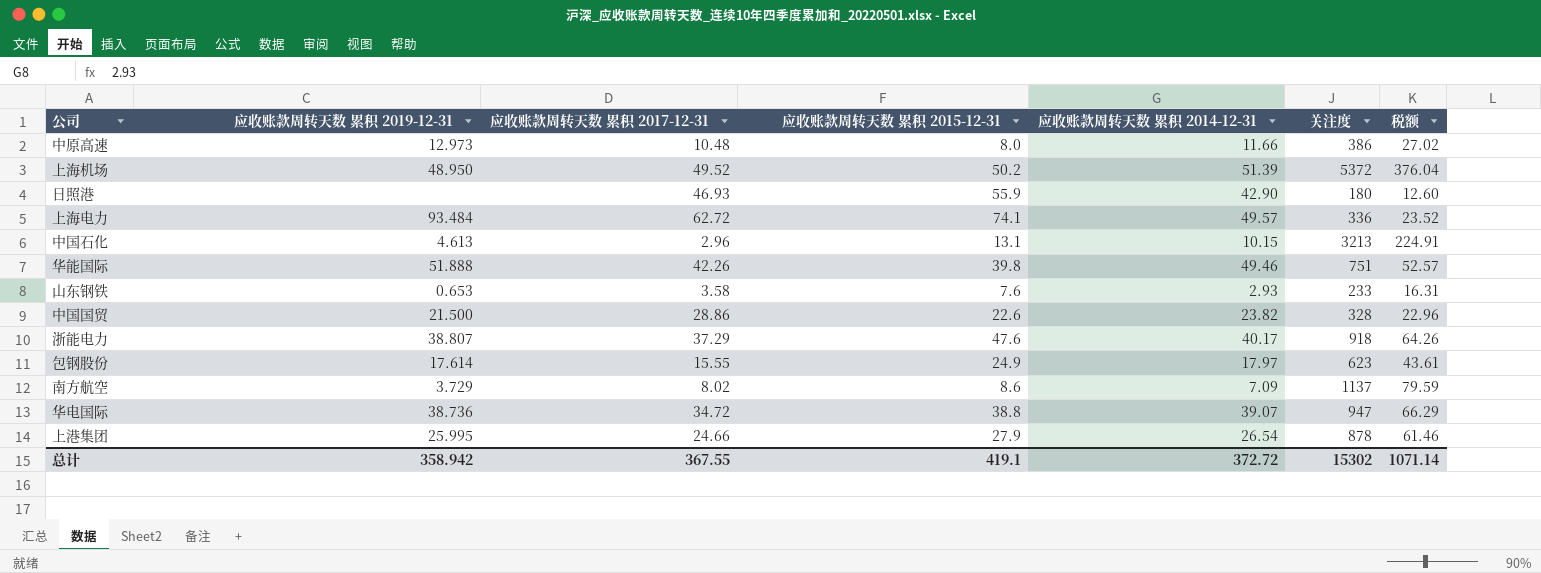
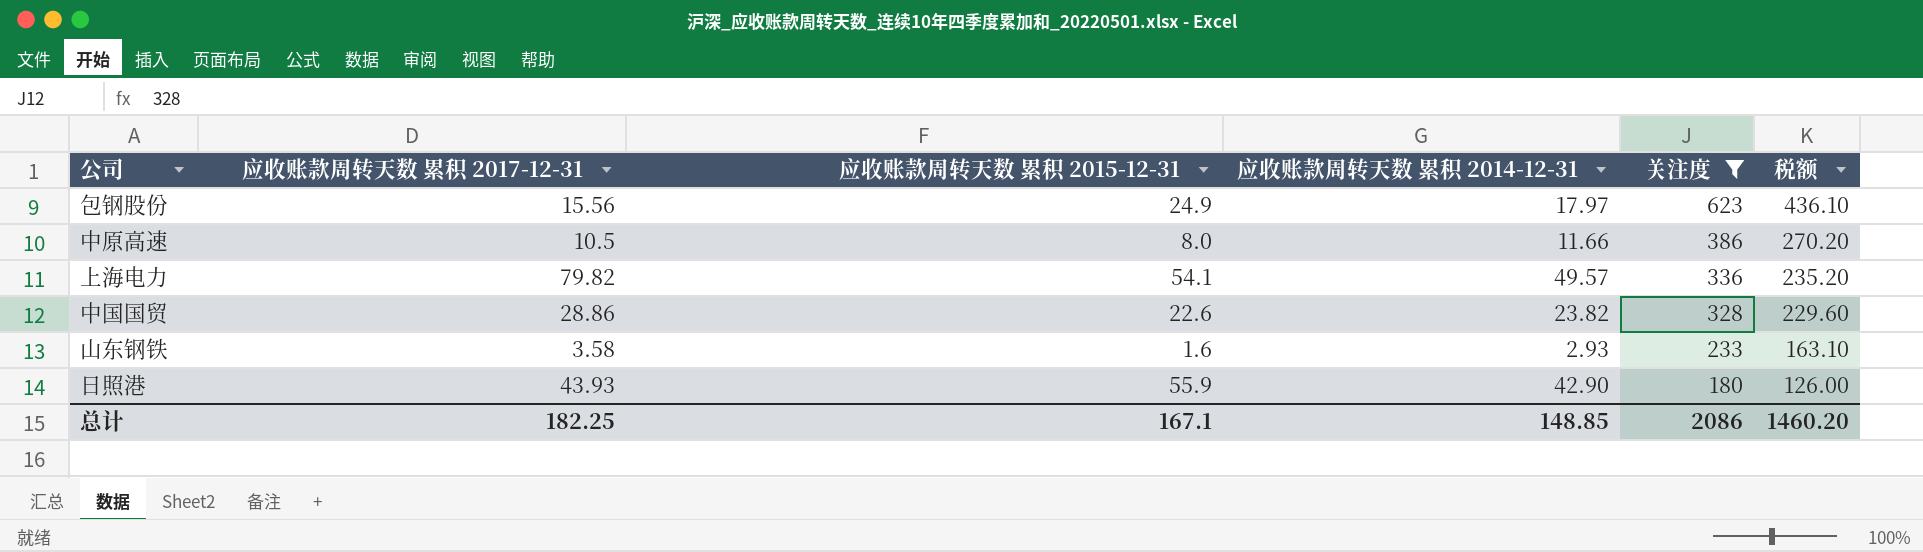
filter: none -> 关注度 <= 623
row order: none -> 关注度 descending
column 应收账款周转天数 累积 2019-12-31 | position: 2 -> none
column 税额 | formula: [关注度] * 0.07 -> [关注度] * 0.7
包钢股份 | 应收账款周转天数 累积 2017-12-31: 15.55 -> 15.56
中原高速 | 应收账款周转天数 累积 2017-12-31: 10.48 -> 10.5
上海电力 | 应收账款周转天数 累积 2017-12-31: 62.72 -> 79.82
上海电力 | 应收账款周转天数 累积 2015-12-31: 74.1 -> 54.1
山东钢铁 | 应收账款周转天数 累积 2015-12-31: 7.6 -> 1.6
日照港 | 应收账款周转天数 累积 2017-12-31: 46.93 -> 43.93
总计 | 应收账款周转天数 累积 2017-12-31: 367.55 -> 182.25
总计 | 应收账款周转天数 累积 2015-12-31: 419.1 -> 167.1
总计 | 应收账款周转天数 累积 2014-12-31: 372.72 -> 148.85
总计 | 关注度: 15302 -> 2086
总计 | 税额: 1071.14 -> 1460.20

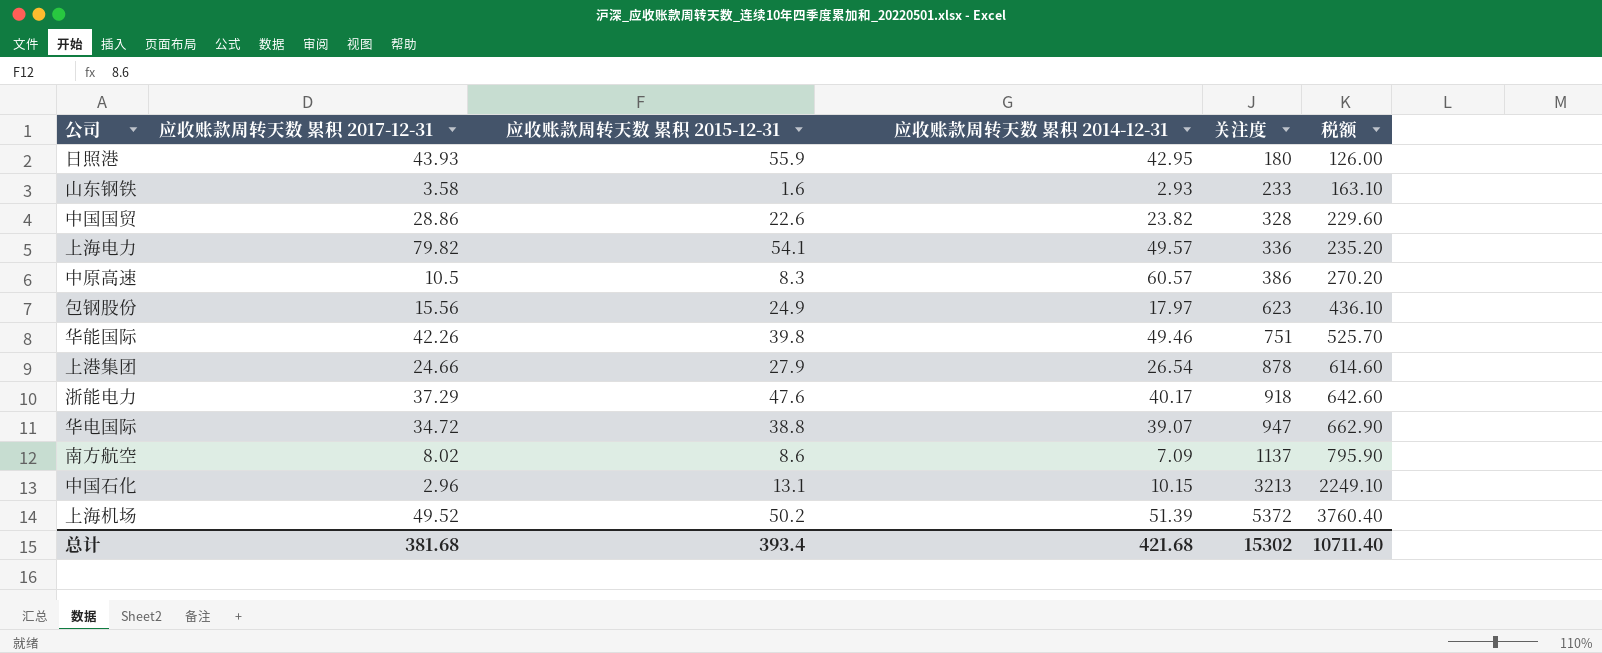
filter: 关注度 <= 623 -> none
row order: 关注度 descending -> 关注度 ascending
日照港 | 应收账款周转天数 累积 2014-12-31: 42.90 -> 42.95
中原高速 | 应收账款周转天数 累积 2015-12-31: 8.0 -> 8.3
中原高速 | 应收账款周转天数 累积 2014-12-31: 11.66 -> 60.57
总计 | 应收账款周转天数 累积 2017-12-31: 182.25 -> 381.68
总计 | 应收账款周转天数 累积 2015-12-31: 167.1 -> 393.4
总计 | 应收账款周转天数 累积 2014-12-31: 148.85 -> 421.68
总计 | 关注度: 2086 -> 15302
总计 | 税额: 1460.20 -> 10711.40

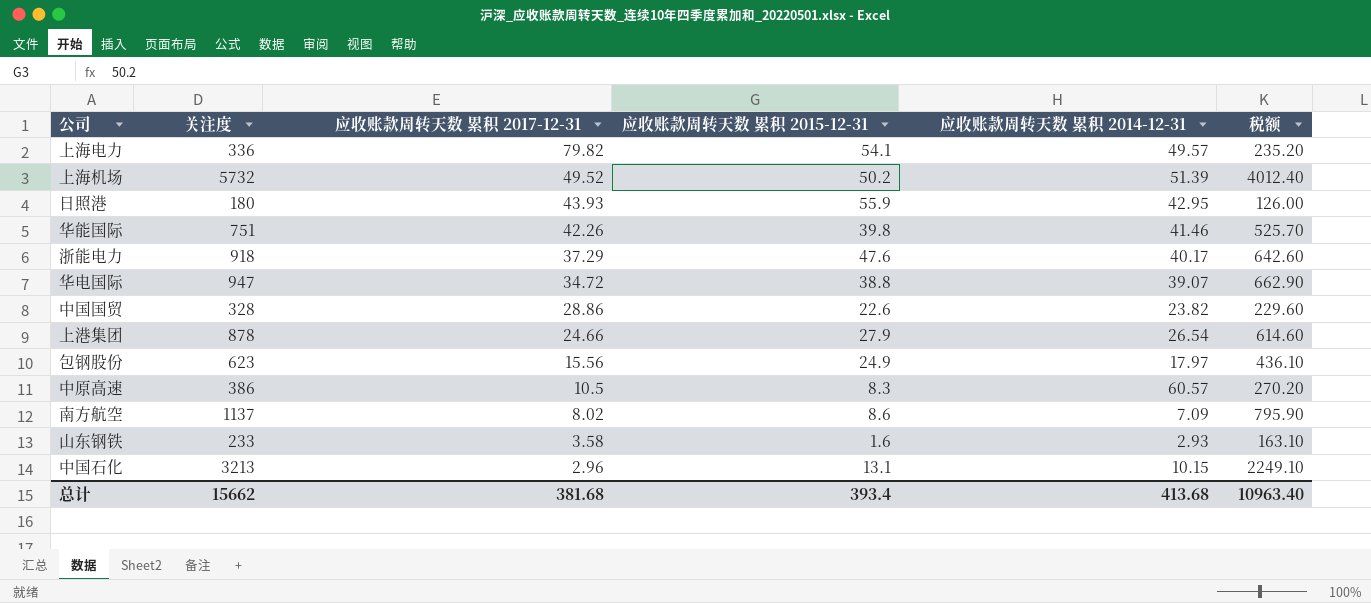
row order: 关注度 ascending -> 应收账款周转天数 累积 2017-12-31 descending
column 关注度 | position: 5 -> 2
上海机场 | 关注度: 5372 -> 5732
上海机场 | 税额: 3760.40 -> 4012.40
华能国际 | 应收账款周转天数 累积 2014-12-31: 49.46 -> 41.46
总计 | 关注度: 15302 -> 15662
总计 | 应收账款周转天数 累积 2014-12-31: 421.68 -> 413.68
总计 | 税额: 10711.40 -> 10963.40

